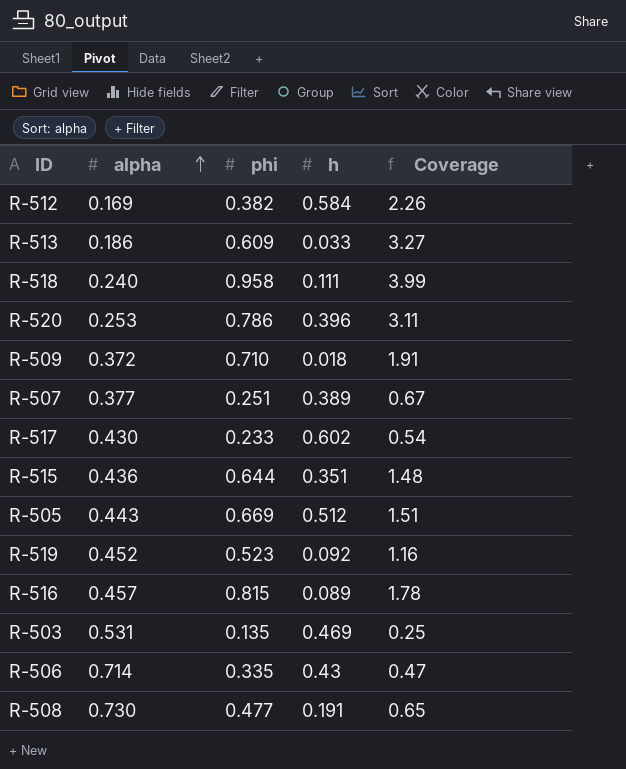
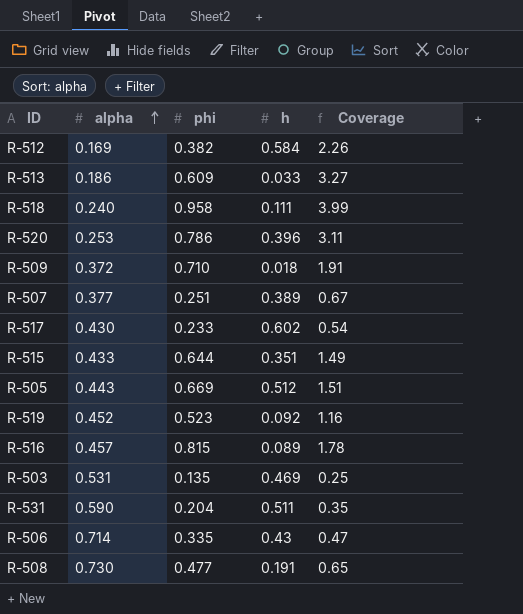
R-515 | alpha: 0.436 -> 0.433
R-515 | Coverage: 1.48 -> 1.49
row R-531: none -> 0.590 | 0.204 | 0.511 | 0.35

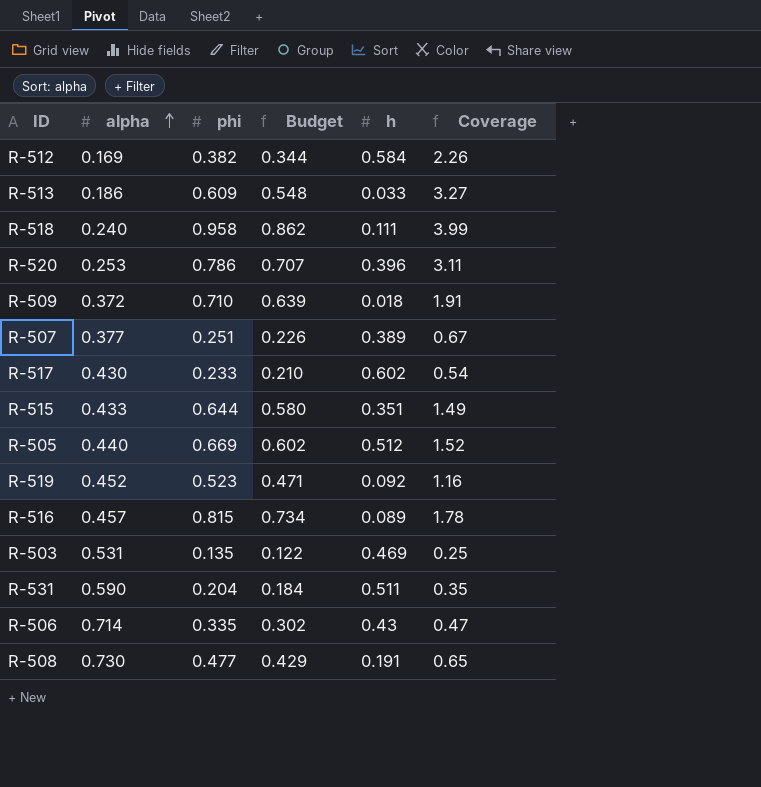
column Budget | formula: none -> [phi] * 0.9
R-505 | alpha: 0.443 -> 0.440
R-505 | Coverage: 1.51 -> 1.52

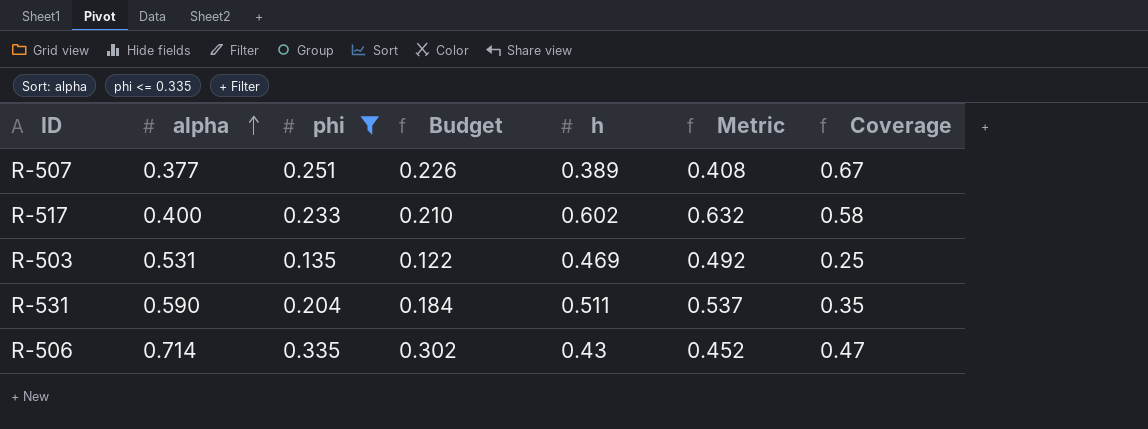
filter: none -> phi <= 0.335
column Metric | formula: none -> [h] * 1.05
R-517 | alpha: 0.430 -> 0.400
R-517 | Coverage: 0.54 -> 0.58

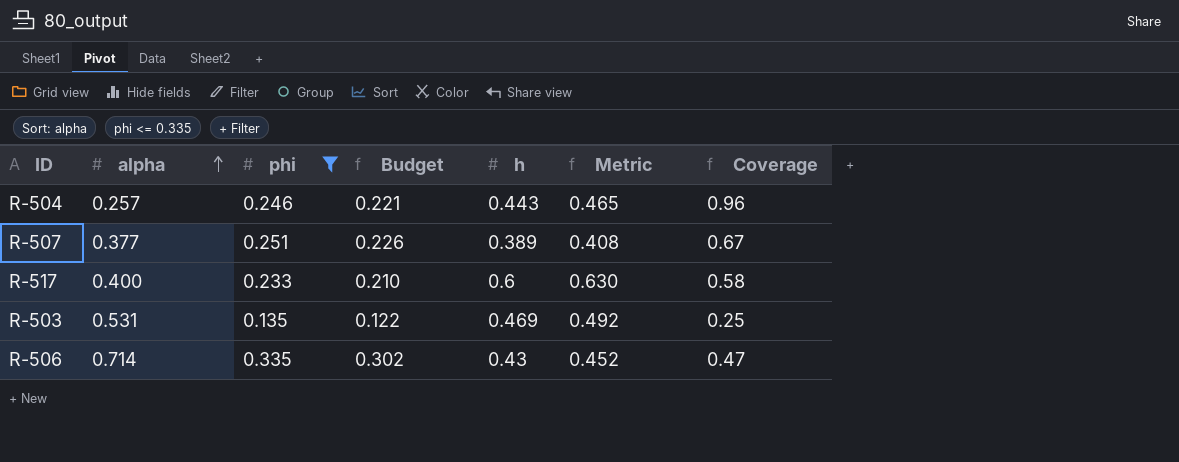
row R-531: 0.590 | 0.204 | 0.184 | 0.511 | 0.537 | 0.35 -> none
row R-504: none -> 0.257 | 0.246 | 0.221 | 0.443 | 0.465 | 0.96
R-517 | h: 0.602 -> 0.6
R-517 | Metric: 0.632 -> 0.630

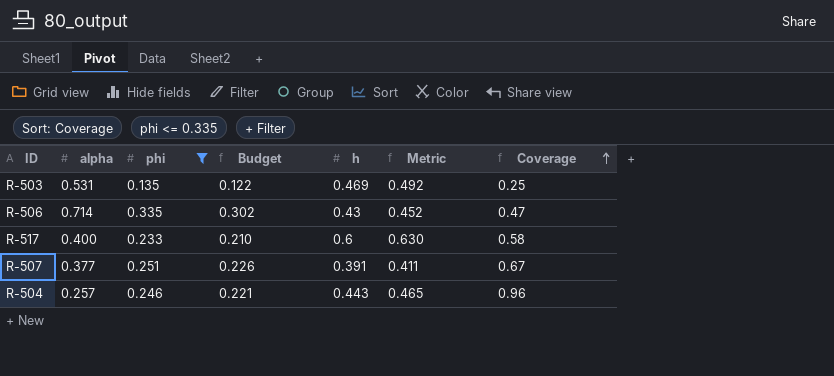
row order: alpha ascending -> Coverage ascending
R-507 | h: 0.389 -> 0.391
R-507 | Metric: 0.408 -> 0.411

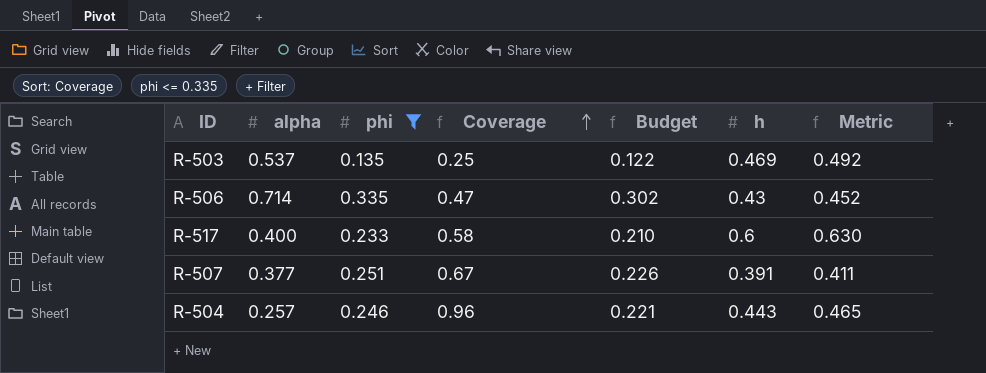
column Coverage | position: 7 -> 4
R-503 | alpha: 0.531 -> 0.537

